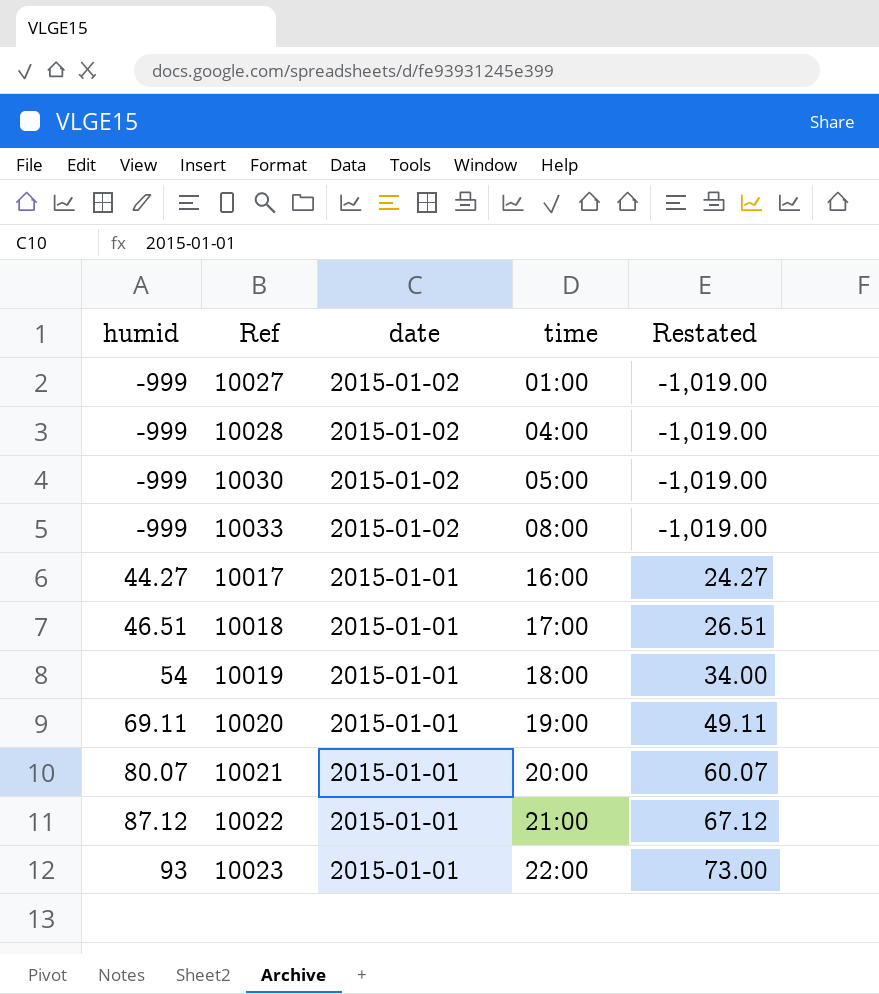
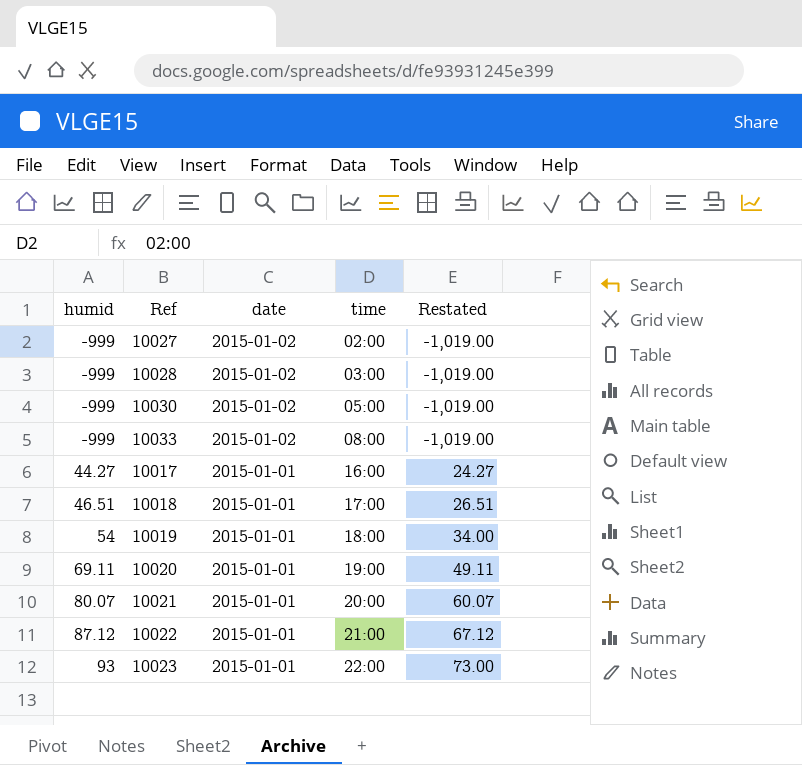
10027 | time: 01:00 -> 02:00
10028 | time: 04:00 -> 03:00

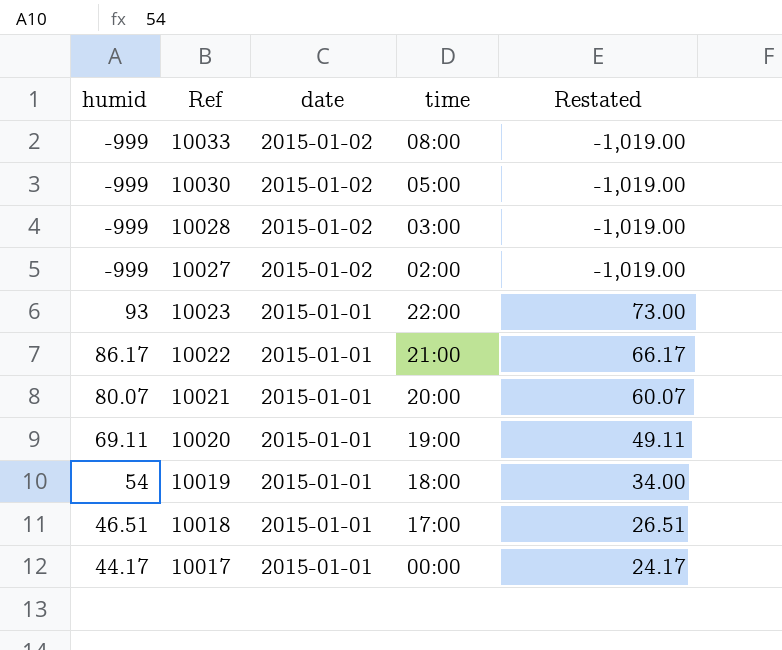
row order: humid ascending -> Ref descending
10022 | humid: 87.12 -> 86.17
10022 | Restated: 67.12 -> 66.17
10017 | humid: 44.27 -> 44.17
10017 | time: 16:00 -> 00:00
10017 | Restated: 24.27 -> 24.17

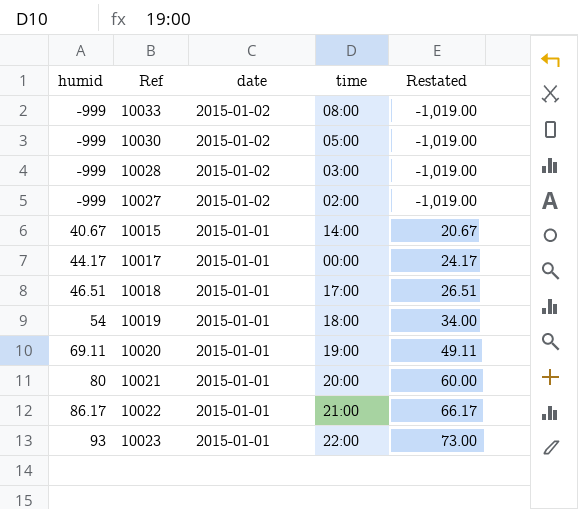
row order: Ref descending -> humid ascending
row 10015: none -> 40.67 | 2015-01-01 | 14:00 | 20.67
10021 | humid: 80.07 -> 80
10021 | Restated: 60.07 -> 60.00

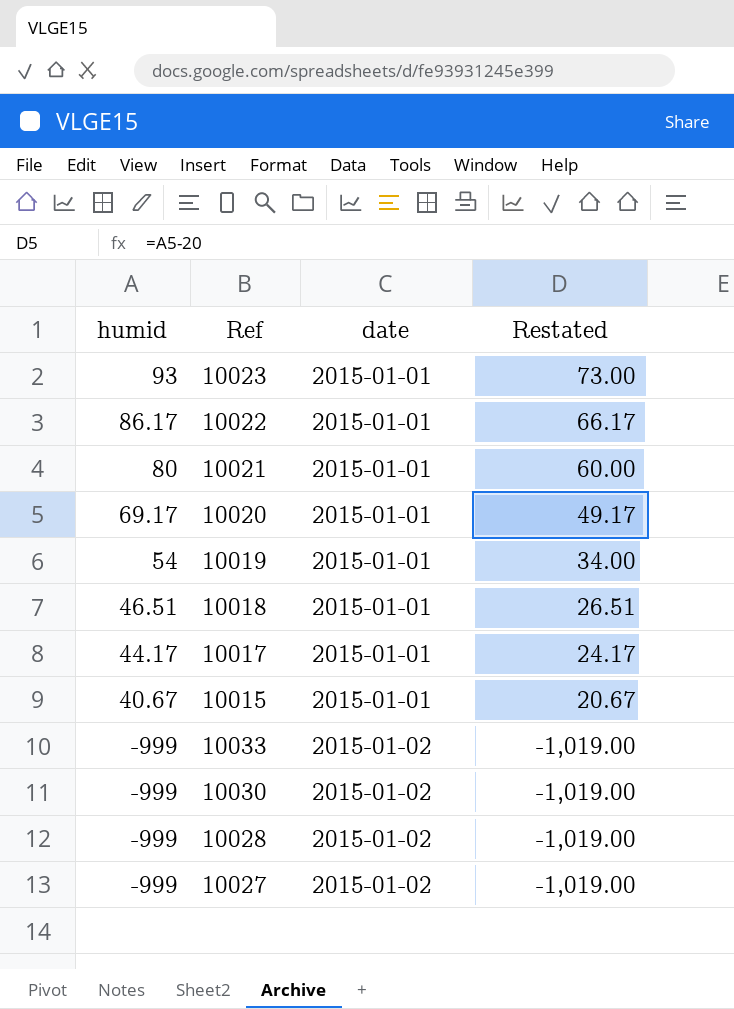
row order: humid ascending -> humid descending
column time | position: 4 -> none
10020 | humid: 69.11 -> 69.17
10020 | Restated: 49.11 -> 49.17

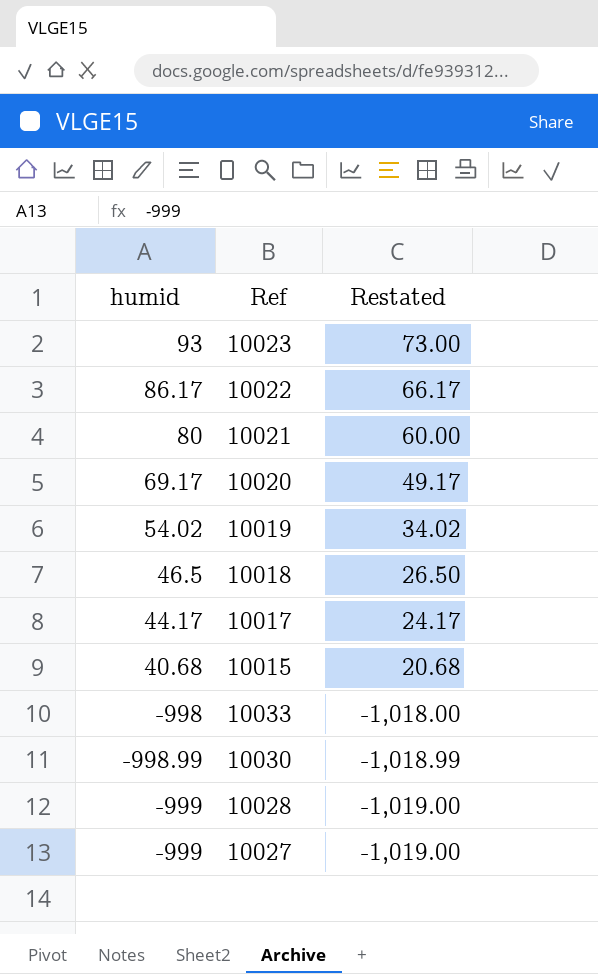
column date | position: 3 -> none
10019 | humid: 54 -> 54.02
10019 | Restated: 34.00 -> 34.02
10018 | humid: 46.51 -> 46.5
10018 | Restated: 26.51 -> 26.50
10015 | humid: 40.67 -> 40.68
10015 | Restated: 20.67 -> 20.68
10033 | humid: -999 -> -998
10033 | Restated: -1,019.00 -> -1,018.00
10030 | humid: -999 -> -998.99
10030 | Restated: -1,019.00 -> -1,018.99

